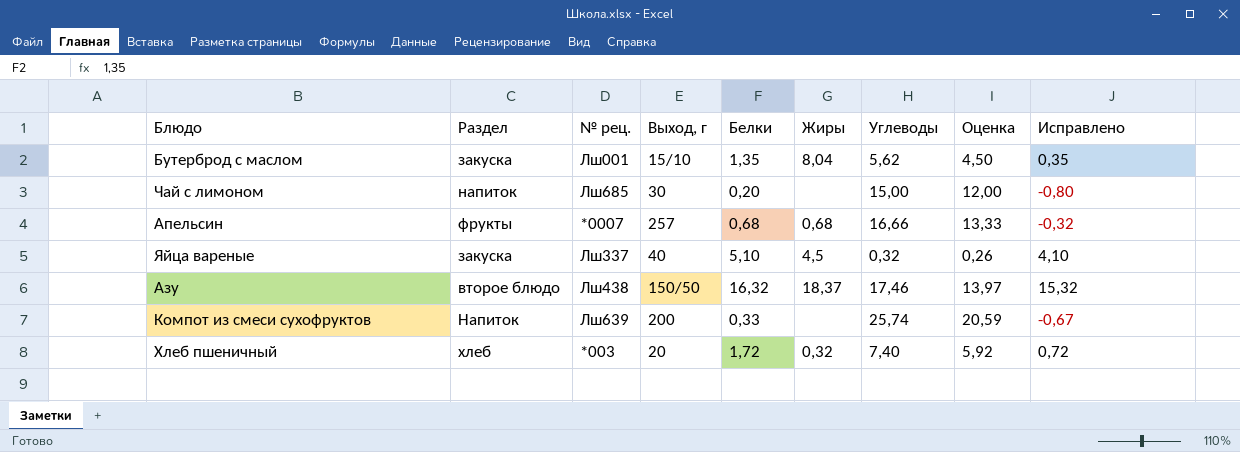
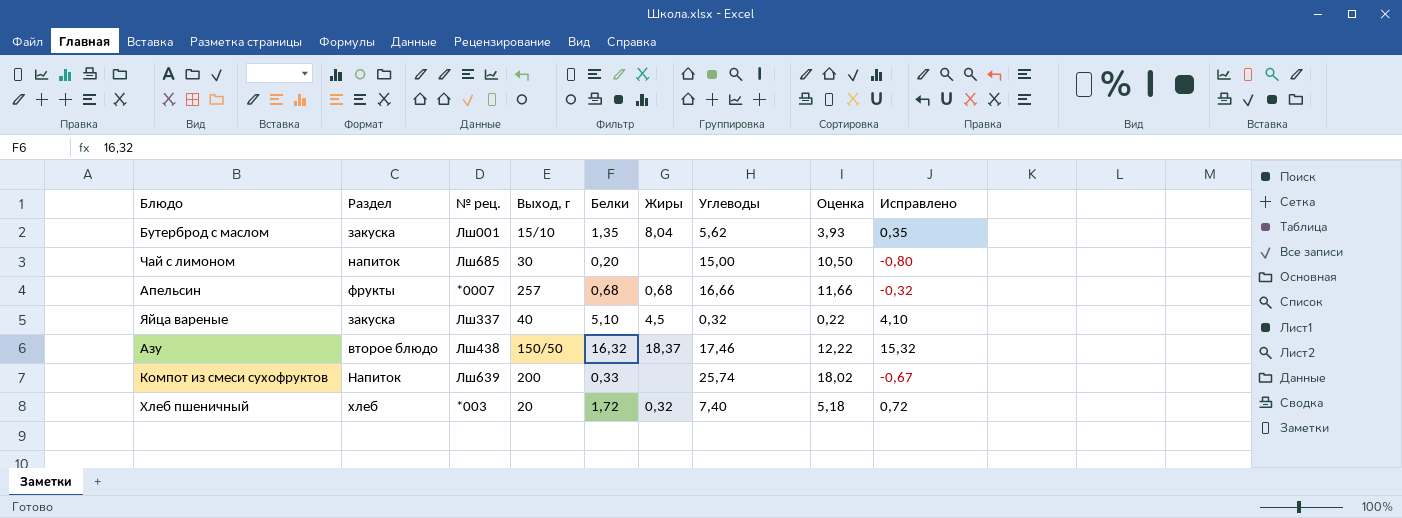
column Оценка | formula: [Углеводы] * 0,8 -> [Углеводы] * 0,7

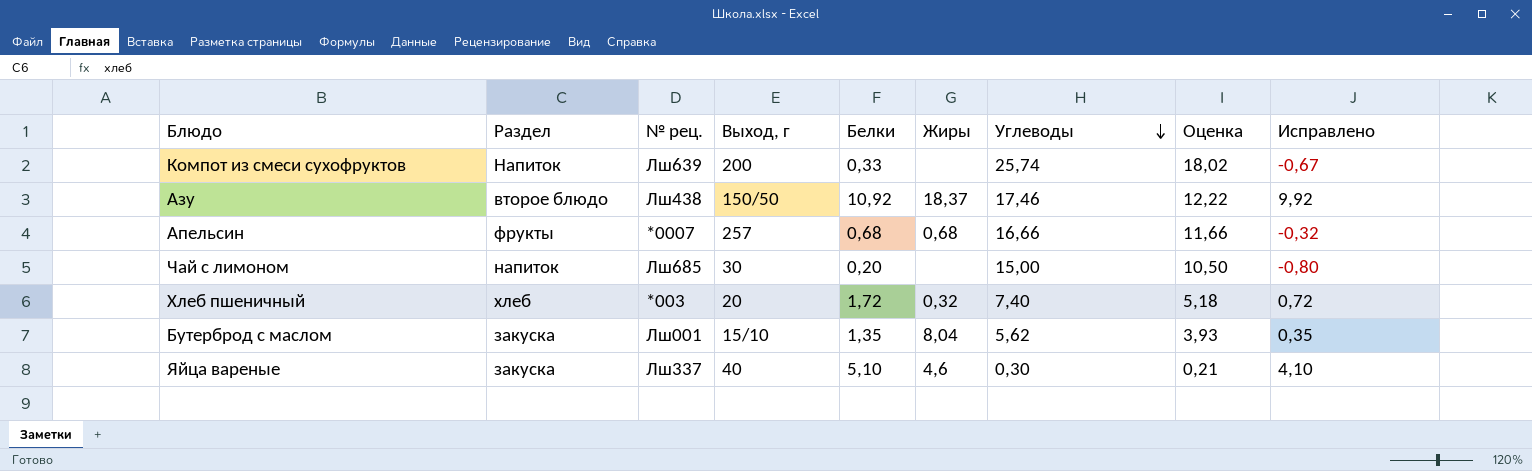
row order: none -> Углеводы descending
Азу | Белки: 16,32 -> 10,92
Азу | Исправлено: 15,32 -> 9,92
Яйца вареные | Жиры: 4,5 -> 4,6
Яйца вареные | Углеводы: 0,32 -> 0,30
Яйца вареные | Оценка: 0,22 -> 0,21

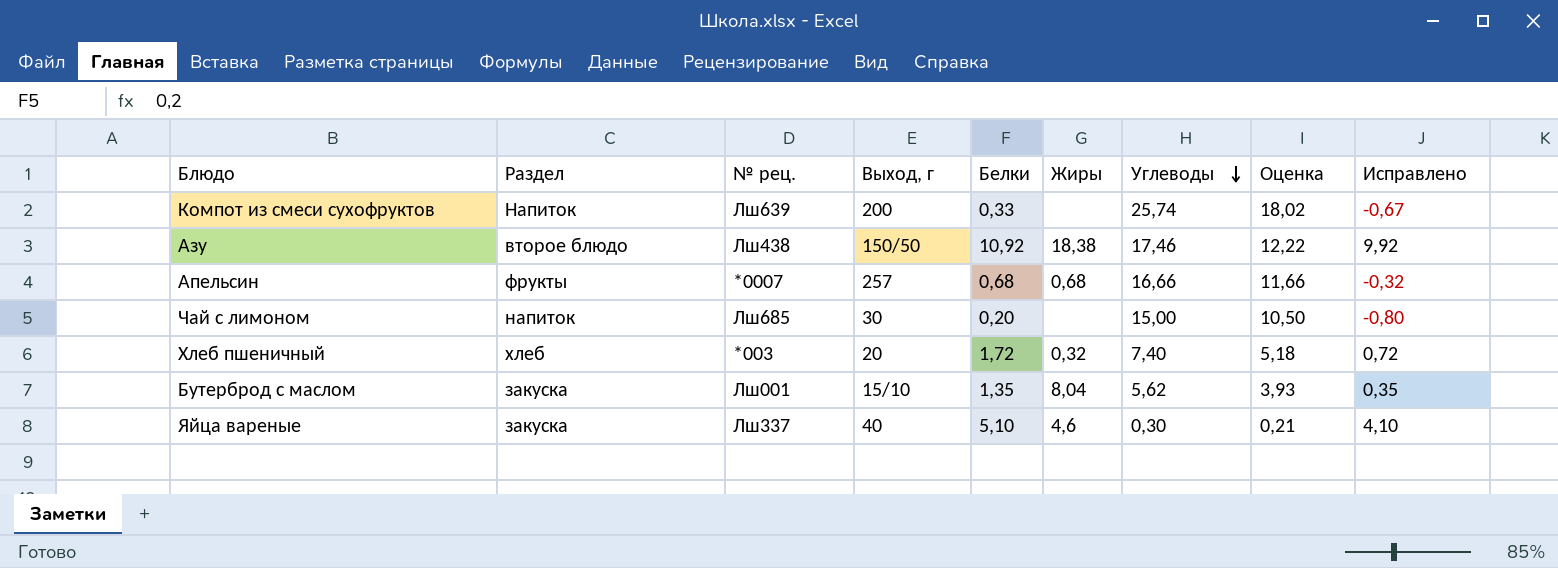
Азу | Жиры: 18,37 -> 18,38

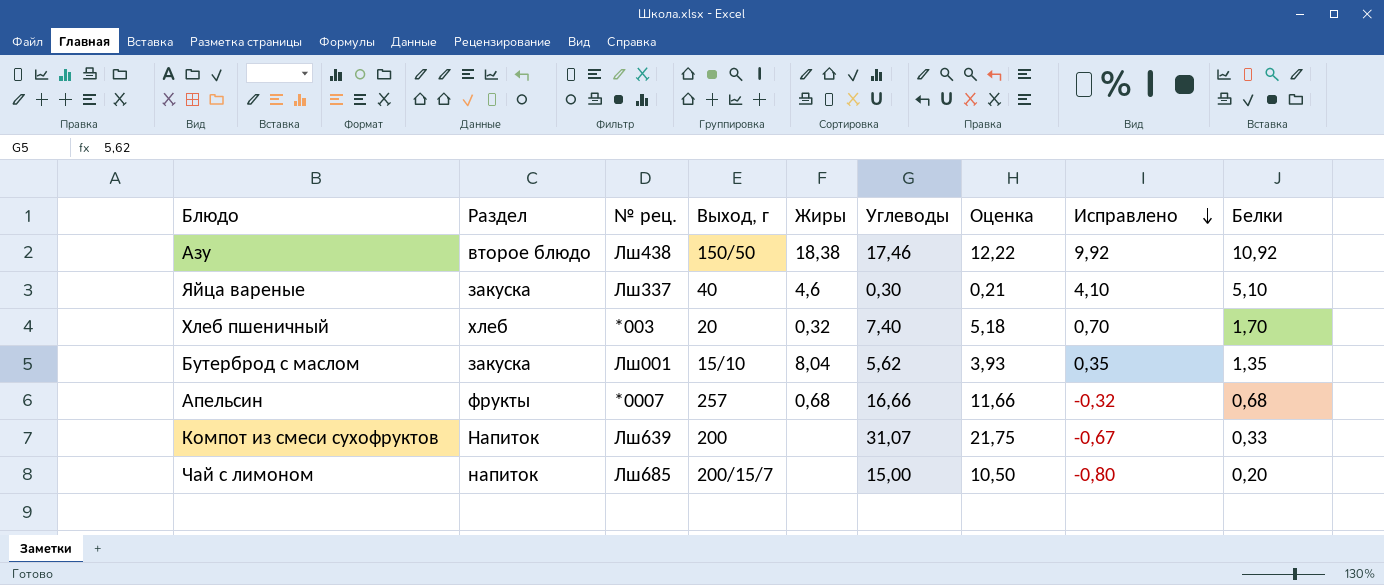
row order: Углеводы descending -> Исправлено descending
column Белки | position: 5 -> 9
Хлеб пшеничный | Исправлено: 0,72 -> 0,70
Хлеб пшеничный | Белки: 1,72 -> 1,70
Компот из смеси сухофруктов | Углеводы: 25,74 -> 31,07
Компот из смеси сухофруктов | Оценка: 18,02 -> 21,75
Чай с лимоном | Выход, г: 30 -> 200/15/7

